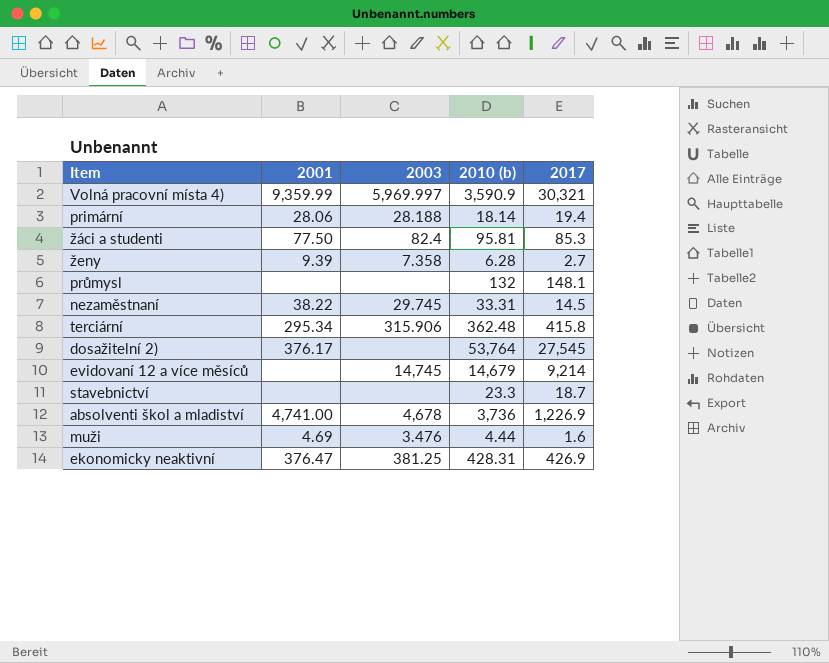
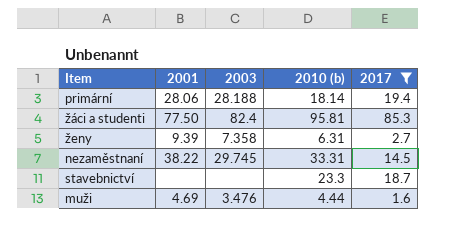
filter: none -> 2017 <= 85.3
ženy | 2010 (b): 6.28 -> 6.31

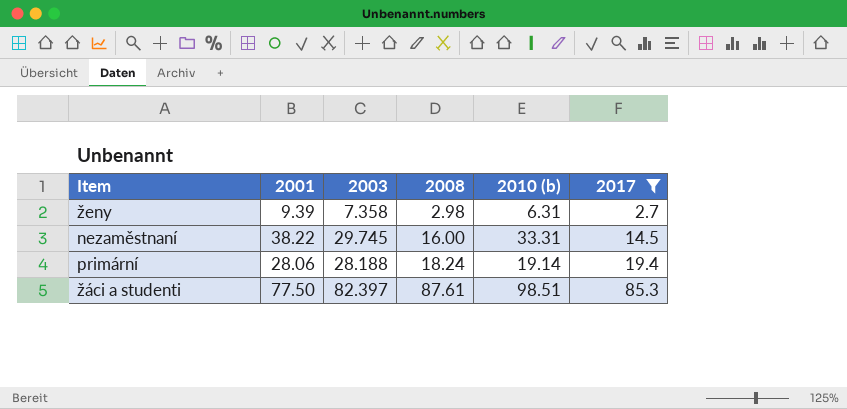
row order: none -> 2008 ascending
column 2008 | position: none -> 4
row stavebnictví: none | none | 23.3 | 18.7 -> none
row muži: 4.69 | 3.476 | 4.44 | 1.6 -> none
primární | 2010 (b): 18.14 -> 19.14
žáci a studenti | 2003: 82.4 -> 82.397
žáci a studenti | 2010 (b): 95.81 -> 98.51

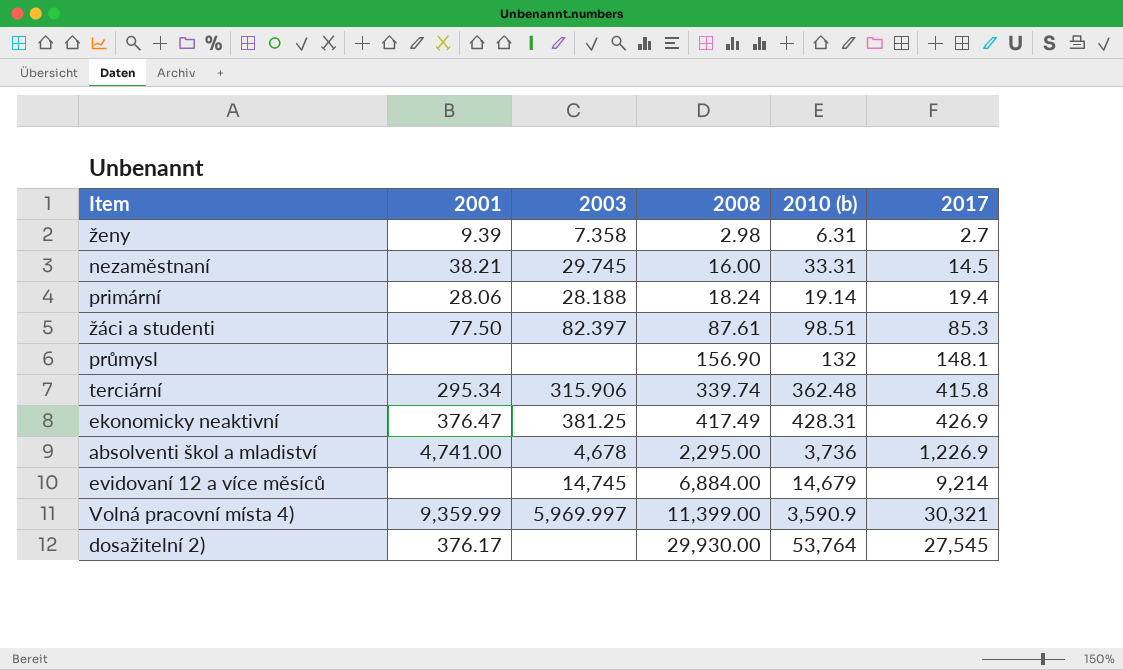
filter: 2017 <= 85.3 -> none
nezaměstnaní | 2001: 38.22 -> 38.21

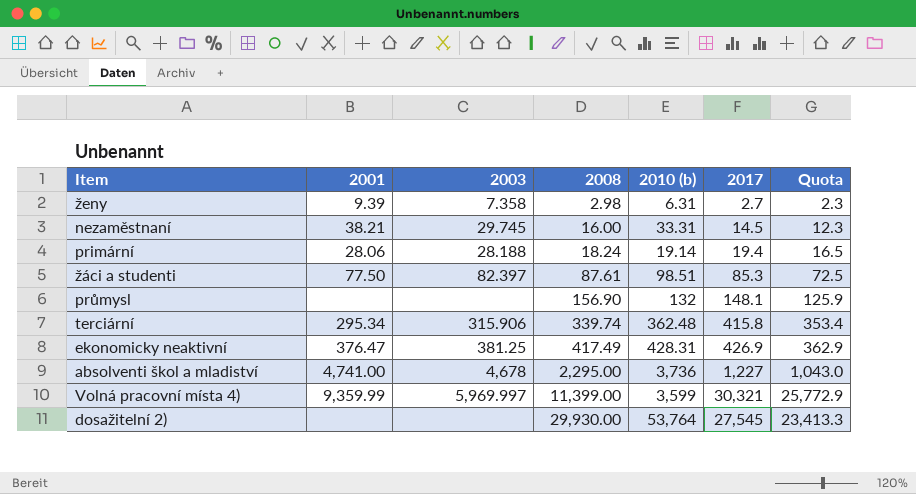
column Quota | formula: none -> [2017] * 0.85
row evidovaní 12 a více měsíců: none | 14,745 | 6,884.00 | 14,679 | 9,214 -> none
absolventi škol a mladiství | 2017: 1,226.9 -> 1,227
Volná pracovní místa 4) | 2010 (b): 3,590.9 -> 3,599
dosažitelní 2) | 2001: 376.17 -> none

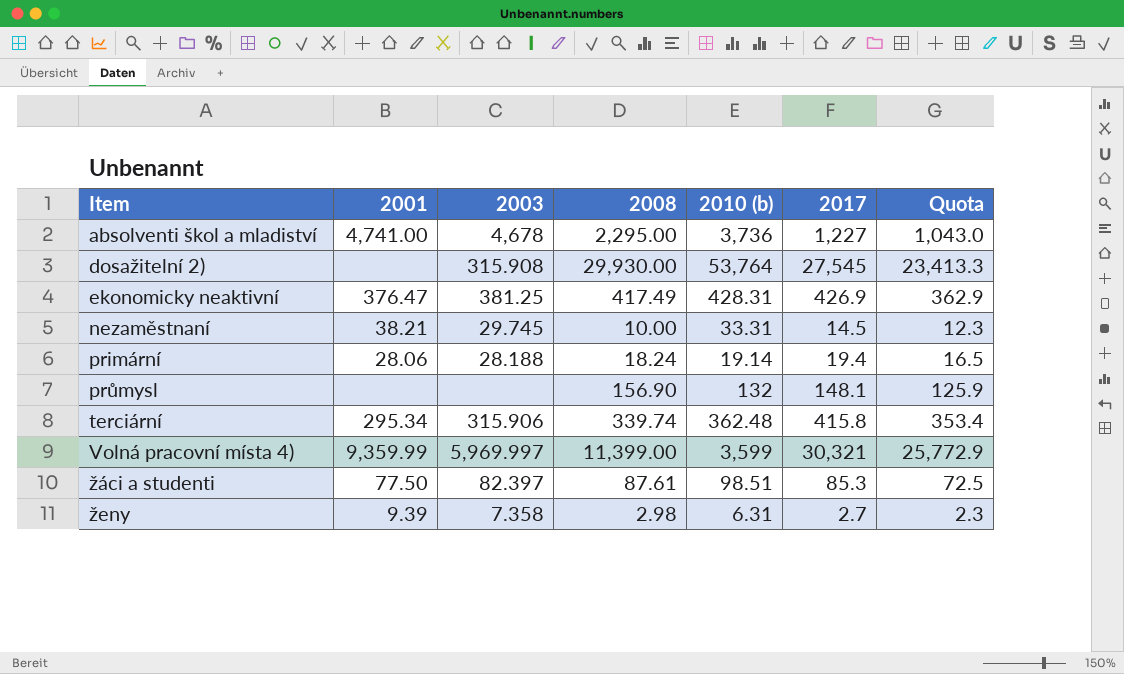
row order: 2008 ascending -> Item ascending
dosažitelní 2) | 2003: none -> 315.908
nezaměstnaní | 2008: 16.00 -> 10.00

